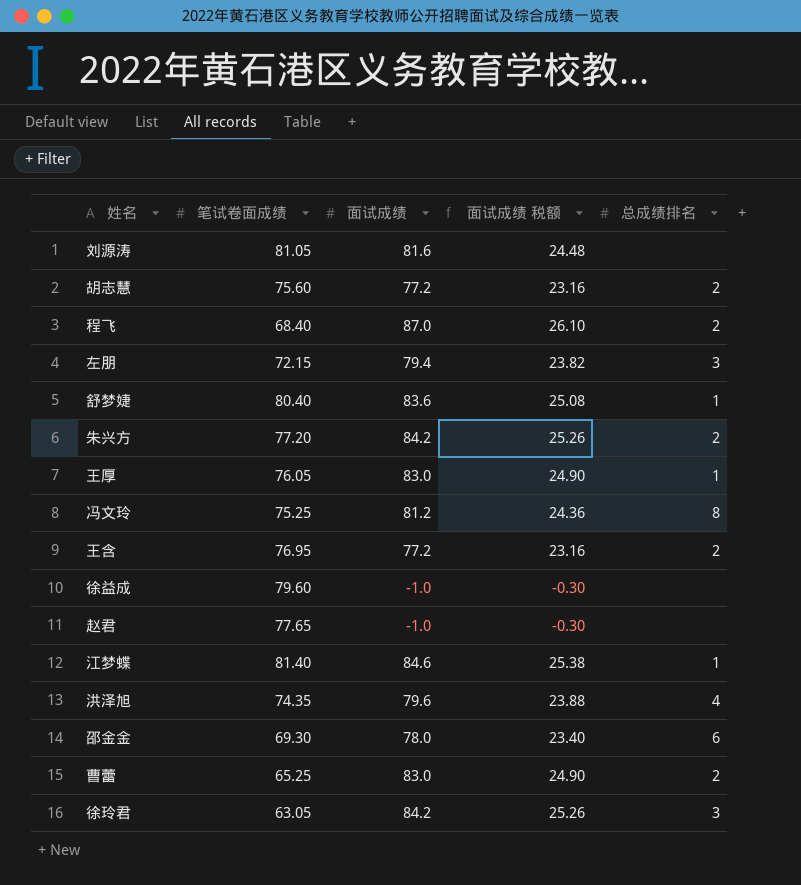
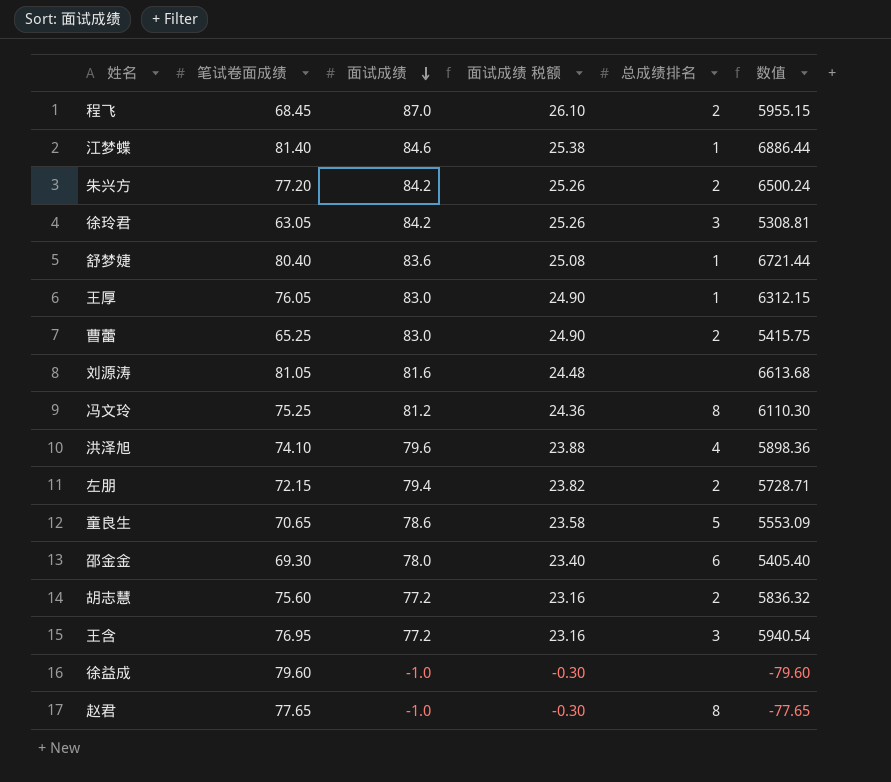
row order: none -> 面试成绩 descending
column 数值 | formula: none -> [笔试卷面成绩] * [面试成绩]
程飞 | 笔试卷面成绩: 68.40 -> 68.45
洪泽旭 | 笔试卷面成绩: 74.35 -> 74.10
左朋 | 总成绩排名: 3 -> 2
row 童良生: none -> 70.65 | 78.6 | 23.58 | 5 | 5553.09
王含 | 总成绩排名: 2 -> 3
赵君 | 总成绩排名: none -> 8

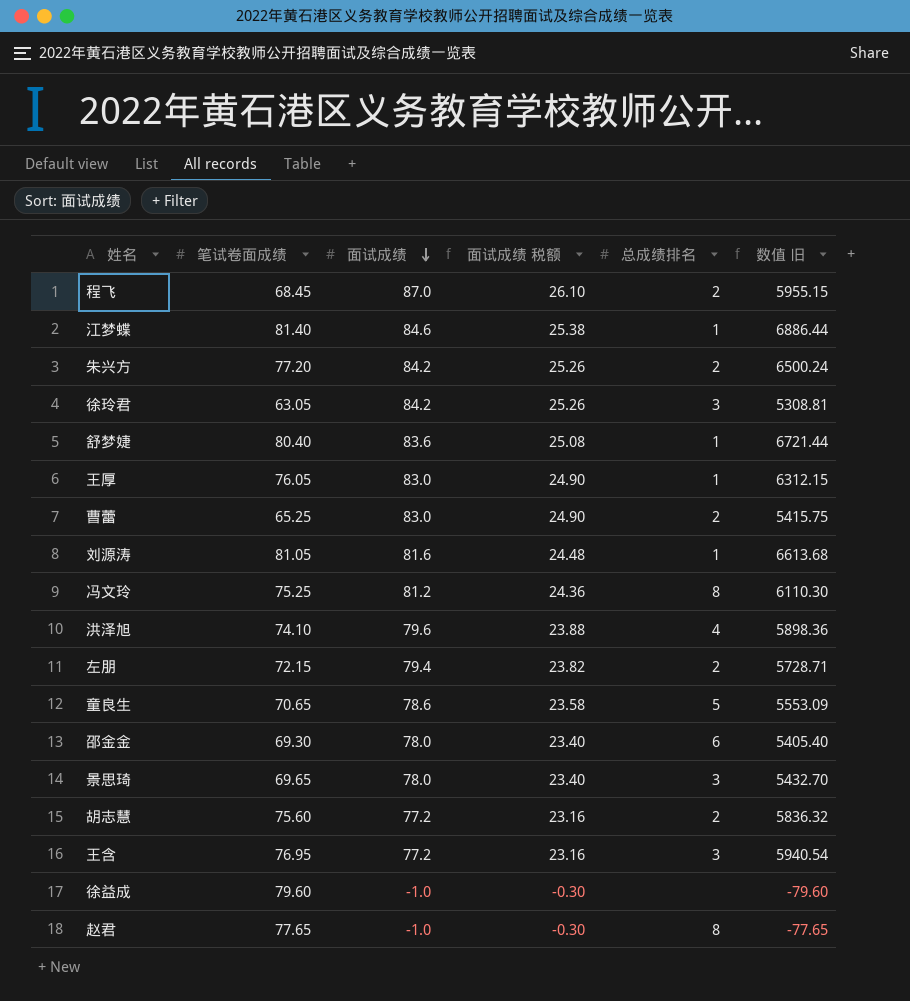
column name: 数值 -> 数值 旧
刘源涛 | 总成绩排名: none -> 1
row 景思琦: none -> 69.65 | 78.0 | 23.40 | 3 | 5432.70

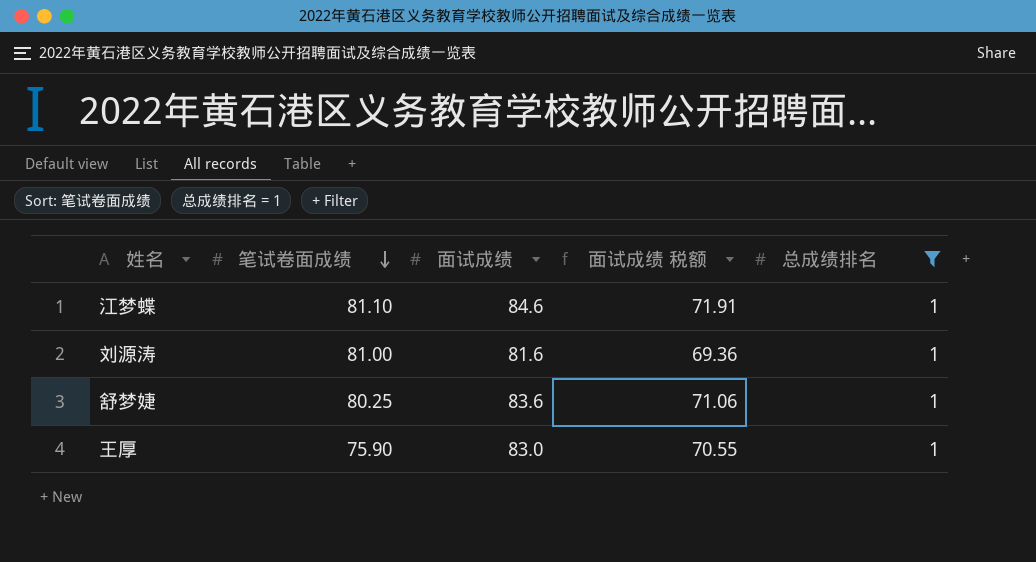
filter: none -> 总成绩排名 = 1
row order: 面试成绩 descending -> 笔试卷面成绩 descending
column 数值 旧 | formula: [笔试卷面成绩] * [面试成绩] -> none
column 面试成绩 税额 | formula: [面试成绩] * 0.3 -> [面试成绩] * 0.85
江梦蝶 | 笔试卷面成绩: 81.40 -> 81.10
刘源涛 | 笔试卷面成绩: 81.05 -> 81.00
舒梦婕 | 笔试卷面成绩: 80.40 -> 80.25
王厚 | 笔试卷面成绩: 76.05 -> 75.90

